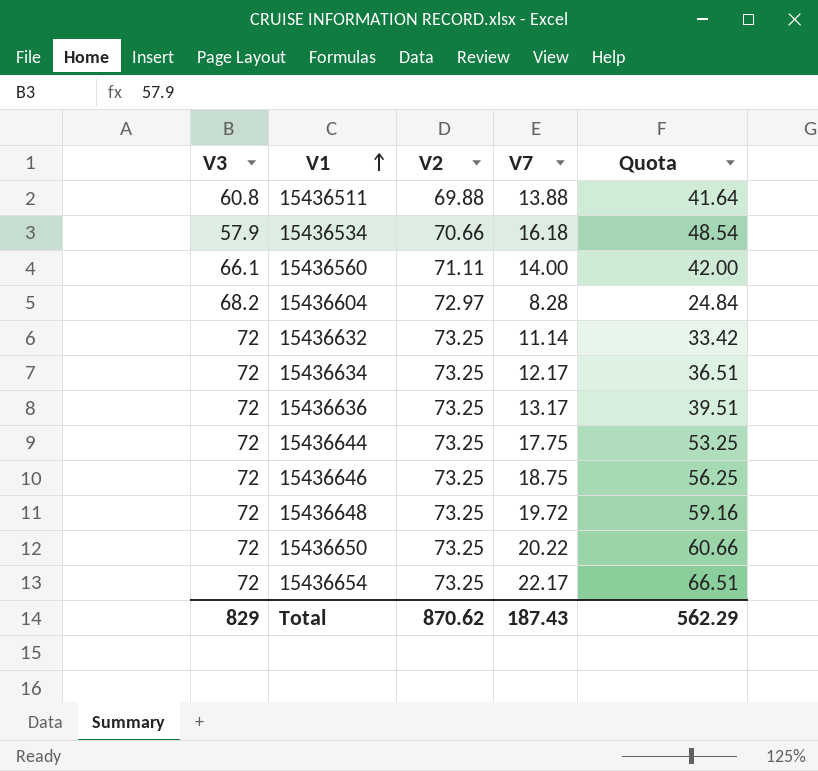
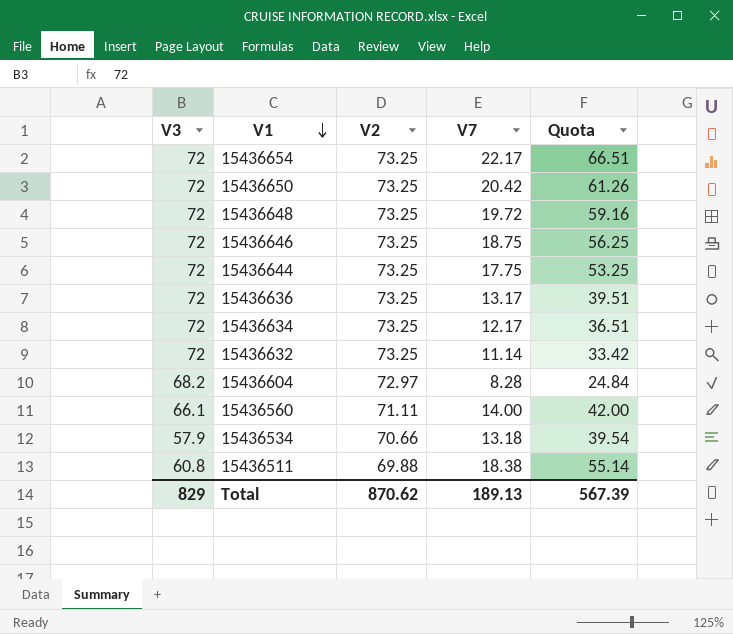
row order: V1 ascending -> V1 descending
15436650 | V7: 20.22 -> 20.42
15436650 | Quota: 60.66 -> 61.26
15436534 | V7: 16.18 -> 13.18
15436534 | Quota: 48.54 -> 39.54
15436511 | V7: 13.88 -> 18.38
15436511 | Quota: 41.64 -> 55.14
Total | V7: 187.43 -> 189.13
Total | Quota: 562.29 -> 567.39

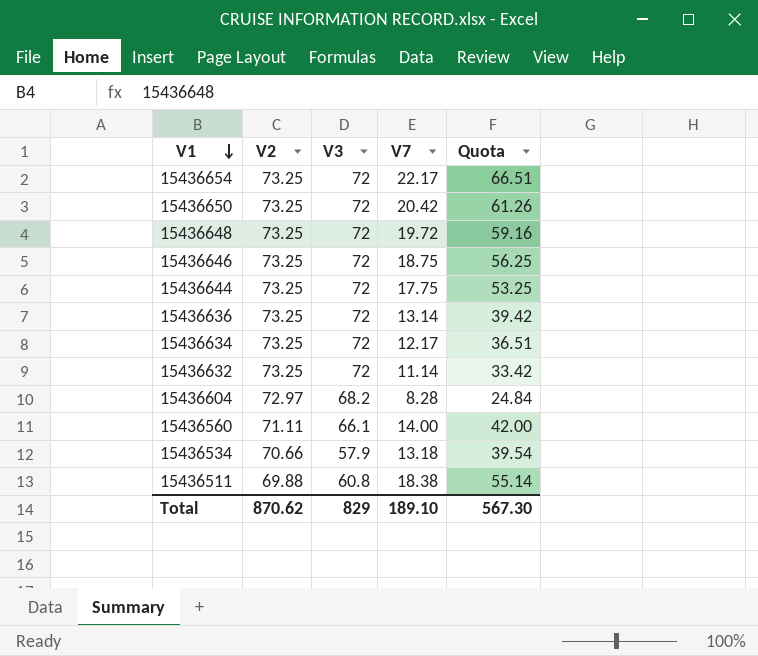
column V3 | position: 1 -> 3
15436636 | V7: 13.17 -> 13.14
15436636 | Quota: 39.51 -> 39.42
Total | V7: 189.13 -> 189.10
Total | Quota: 567.39 -> 567.30

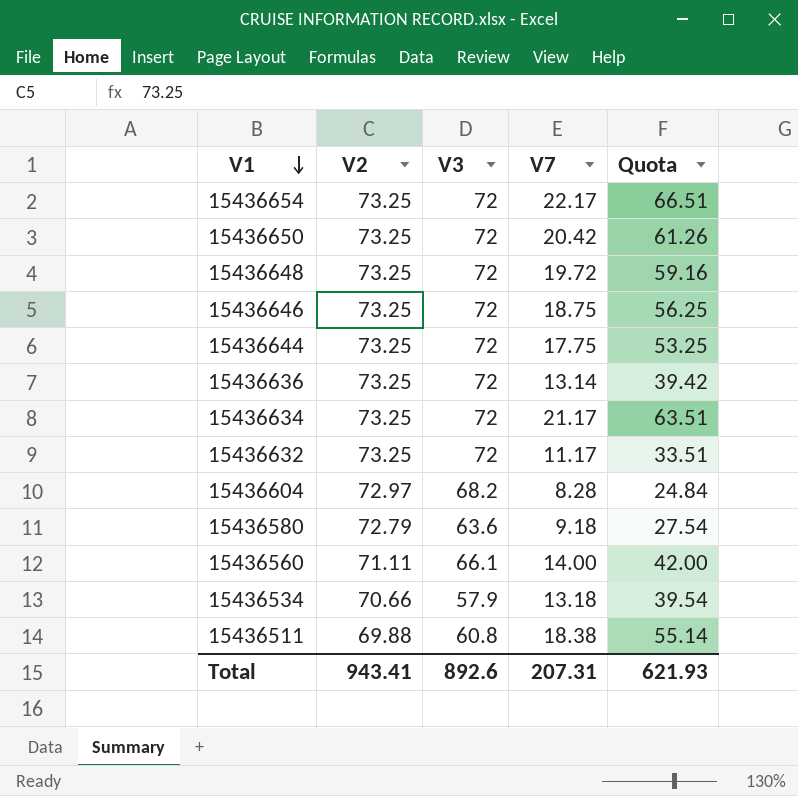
15436634 | V7: 12.17 -> 21.17
15436634 | Quota: 36.51 -> 63.51
15436632 | V7: 11.14 -> 11.17
15436632 | Quota: 33.42 -> 33.51
row 15436580: none -> 72.79 | 63.6 | 9.18 | 27.54
Total | V2: 870.62 -> 943.41
Total | V3: 829 -> 892.6
Total | V7: 189.10 -> 207.31
Total | Quota: 567.30 -> 621.93

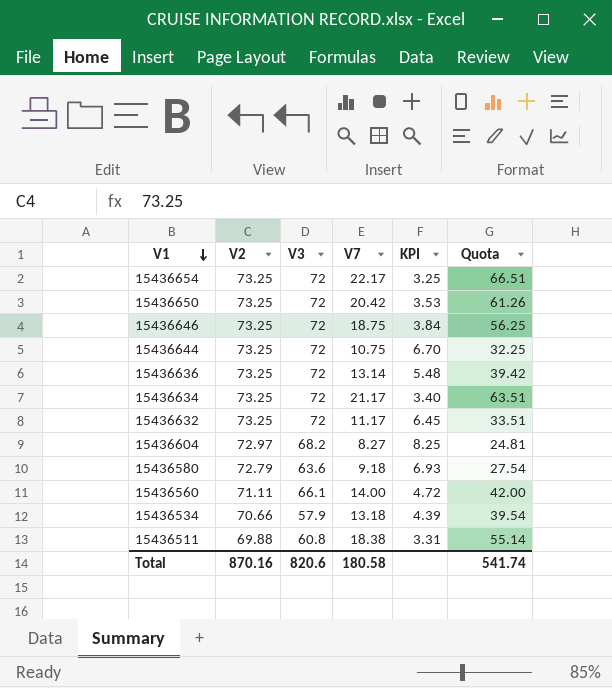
column KPI | formula: none -> [V3] / [V7]
row 15436648: 73.25 | 72 | 19.72 | 59.16 -> none
15436644 | V7: 17.75 -> 10.75
15436644 | Quota: 53.25 -> 32.25
15436604 | V7: 8.28 -> 8.27
15436604 | Quota: 24.84 -> 24.81
Total | V2: 943.41 -> 870.16
Total | V3: 892.6 -> 820.6
Total | V7: 207.31 -> 180.58
Total | Quota: 621.93 -> 541.74

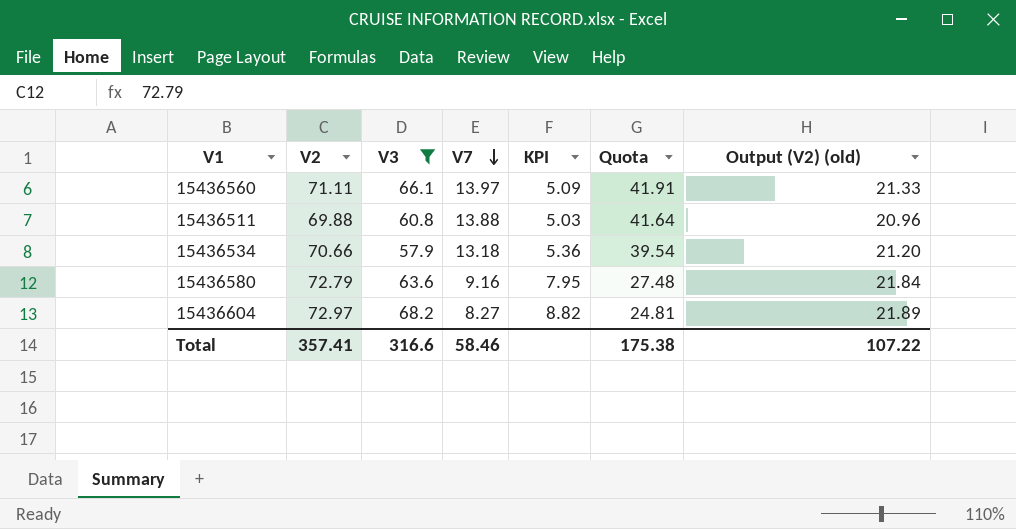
filter: none -> V3 != 72
row order: V1 descending -> V7 descending
column KPI | formula: [V3] / [V7] -> [V2] / [V7]
column Output (V2) (old) | formula: none -> [V2] * 0.3
15436560 | V7: 14.00 -> 13.97
15436560 | Quota: 42.00 -> 41.91
15436511 | V7: 18.38 -> 13.88
15436511 | Quota: 55.14 -> 41.64
15436580 | V7: 9.18 -> 9.16
15436580 | Quota: 27.54 -> 27.48
Total | V2: 870.16 -> 357.41
Total | V3: 820.6 -> 316.6
Total | V7: 180.58 -> 58.46
Total | Quota: 541.74 -> 175.38

